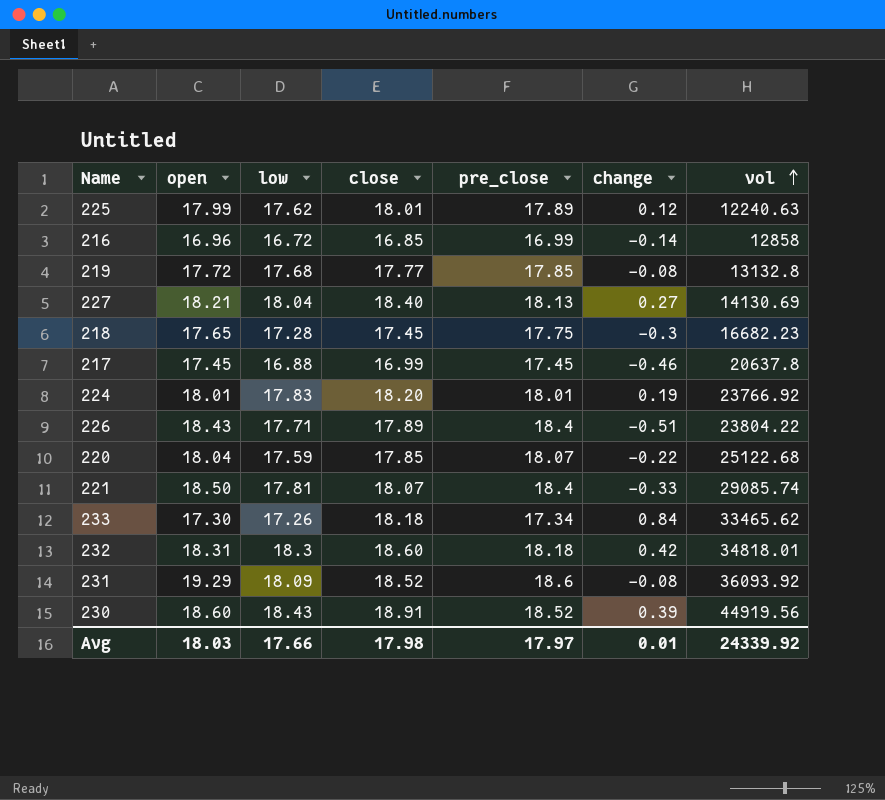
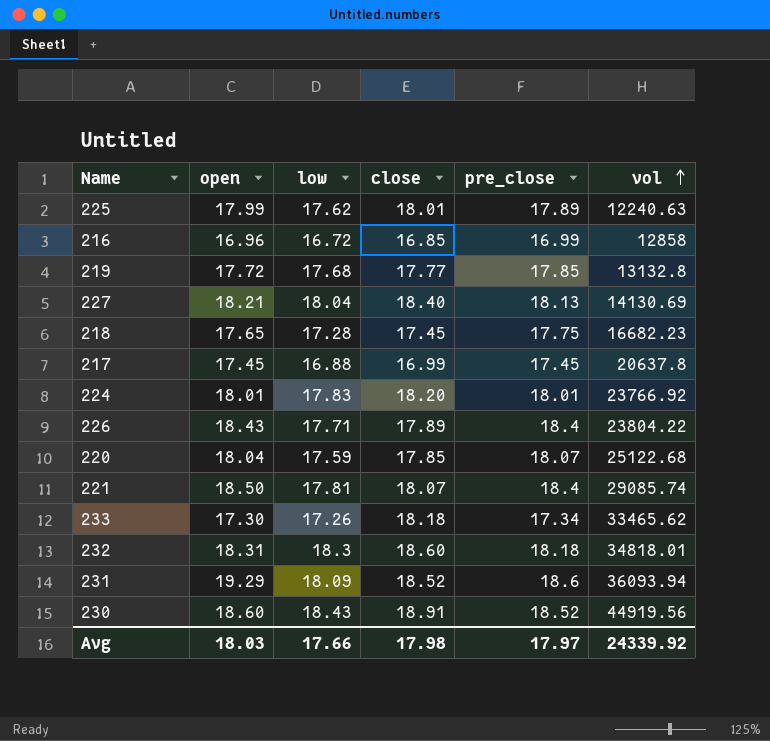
column change | formula: [close] - [pre_close] -> none
231 | vol: 36093.92 -> 36093.94

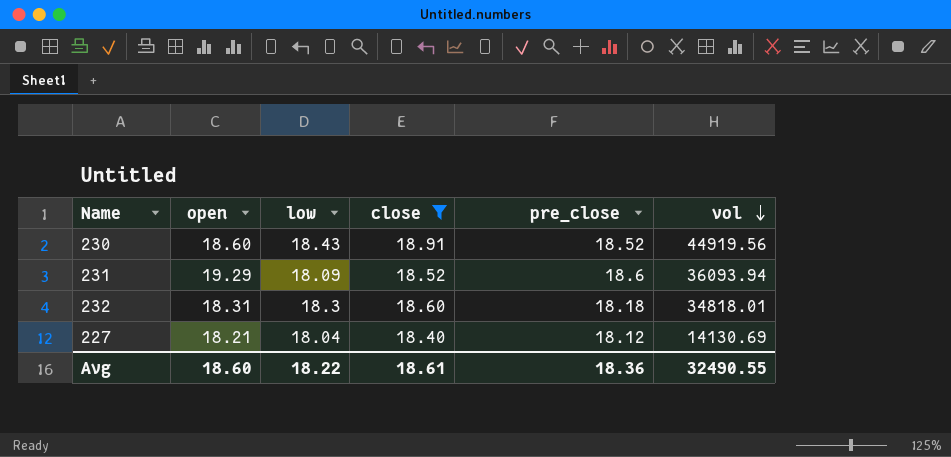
filter: none -> close >= 18.40
row order: vol ascending -> vol descending
227 | pre_close: 18.13 -> 18.12
Avg | open: 18.03 -> 18.60
Avg | low: 17.66 -> 18.22
Avg | close: 17.98 -> 18.61
Avg | pre_close: 17.97 -> 18.36
Avg | vol: 24339.92 -> 32490.55

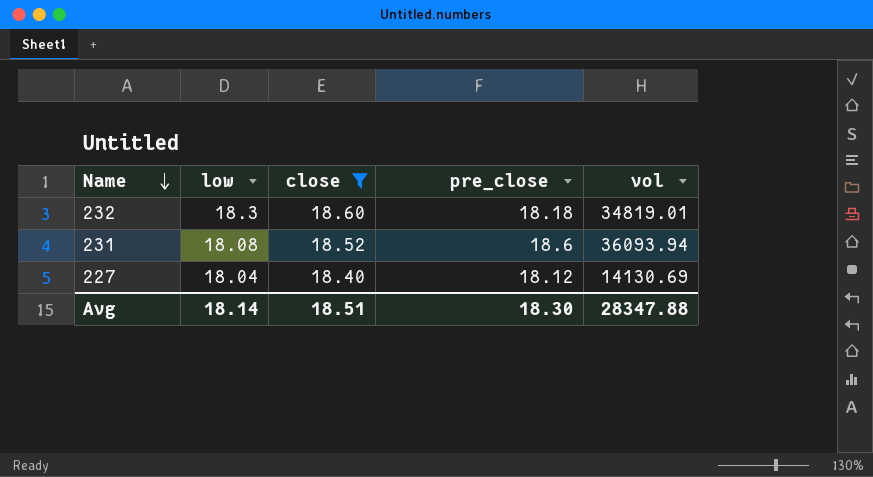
row order: vol descending -> Name descending
column open | position: 2 -> none
row 230: 18.60 | 18.43 | 18.91 | 18.52 | 44919.56 -> none
232 | vol: 34818.01 -> 34819.01
231 | low: 18.09 -> 18.08
Avg | low: 18.22 -> 18.14
Avg | close: 18.61 -> 18.51
Avg | pre_close: 18.36 -> 18.30
Avg | vol: 32490.55 -> 28347.88

